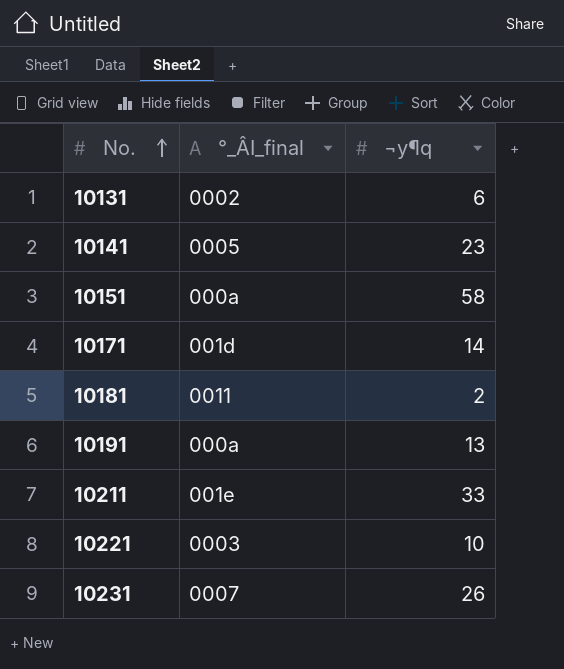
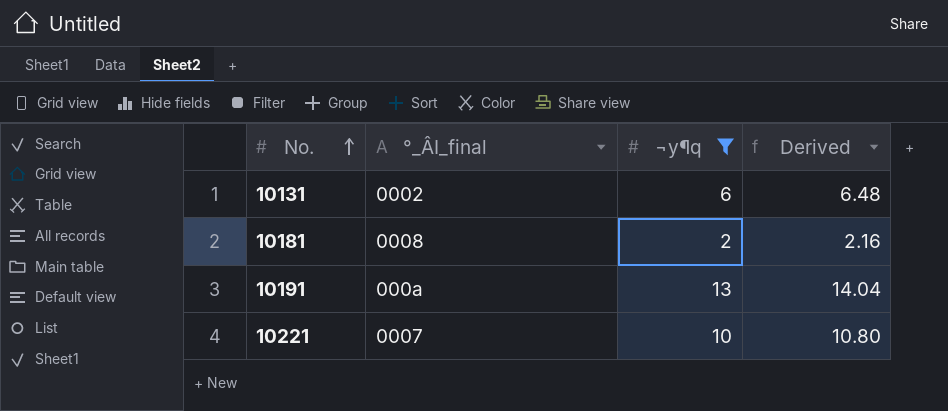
filter: none -> ¬y¶q <= 13
column Derived | formula: none -> [¬y¶q] * 1.08
10181 | °_ÂI_final: 0011 -> 0008
10221 | °_ÂI_final: 0003 -> 0007

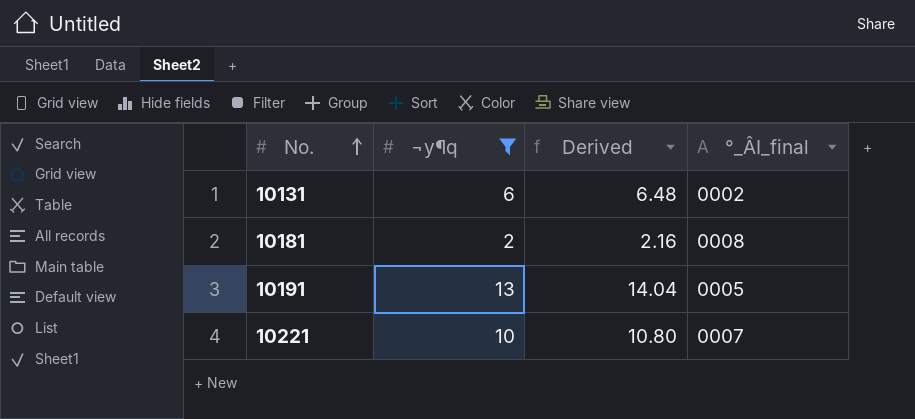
column °_ÂI_final | position: 2 -> 4
10191 | °_ÂI_final: 000a -> 0005

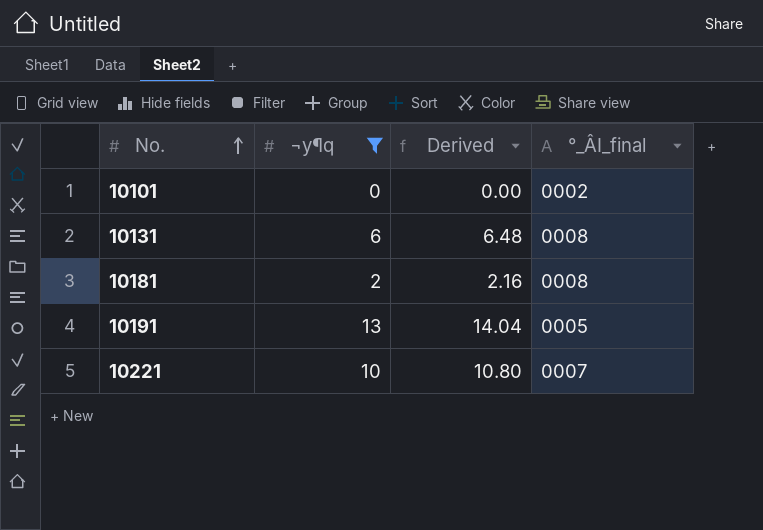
row 10101: none -> 0 | 0.00 | 0002
10131 | °_ÂI_final: 0002 -> 0008

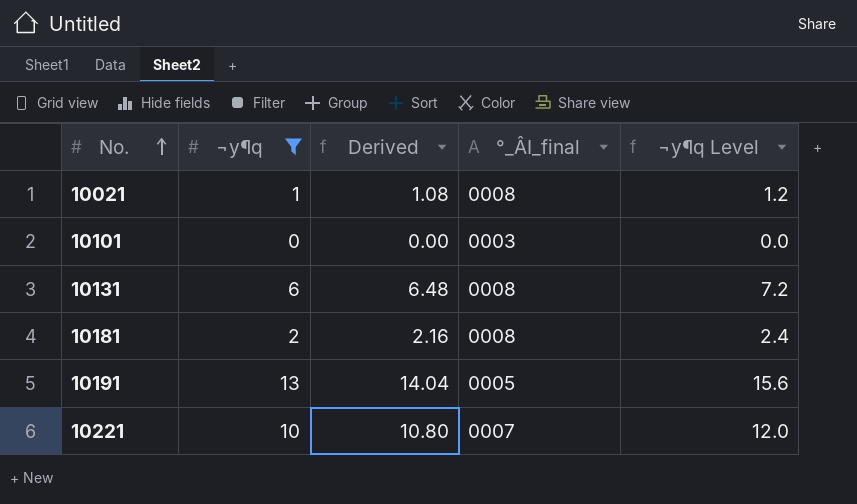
column ¬y¶q Level | formula: none -> [¬y¶q] * 1.2
row 10021: none -> 1 | 1.08 | 0008 | 1.2
10101 | °_ÂI_final: 0002 -> 0003

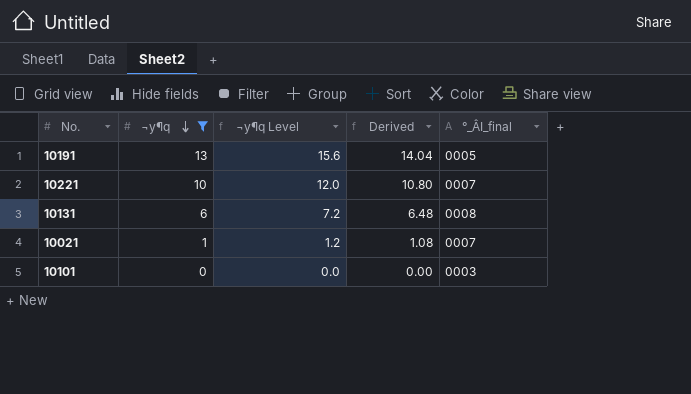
row order: No. ascending -> ¬y¶q descending
column ¬y¶q Level | position: 5 -> 3
row 10181: 2 | 2.16 | 0008 | 2.4 -> none
10021 | °_ÂI_final: 0008 -> 0007

